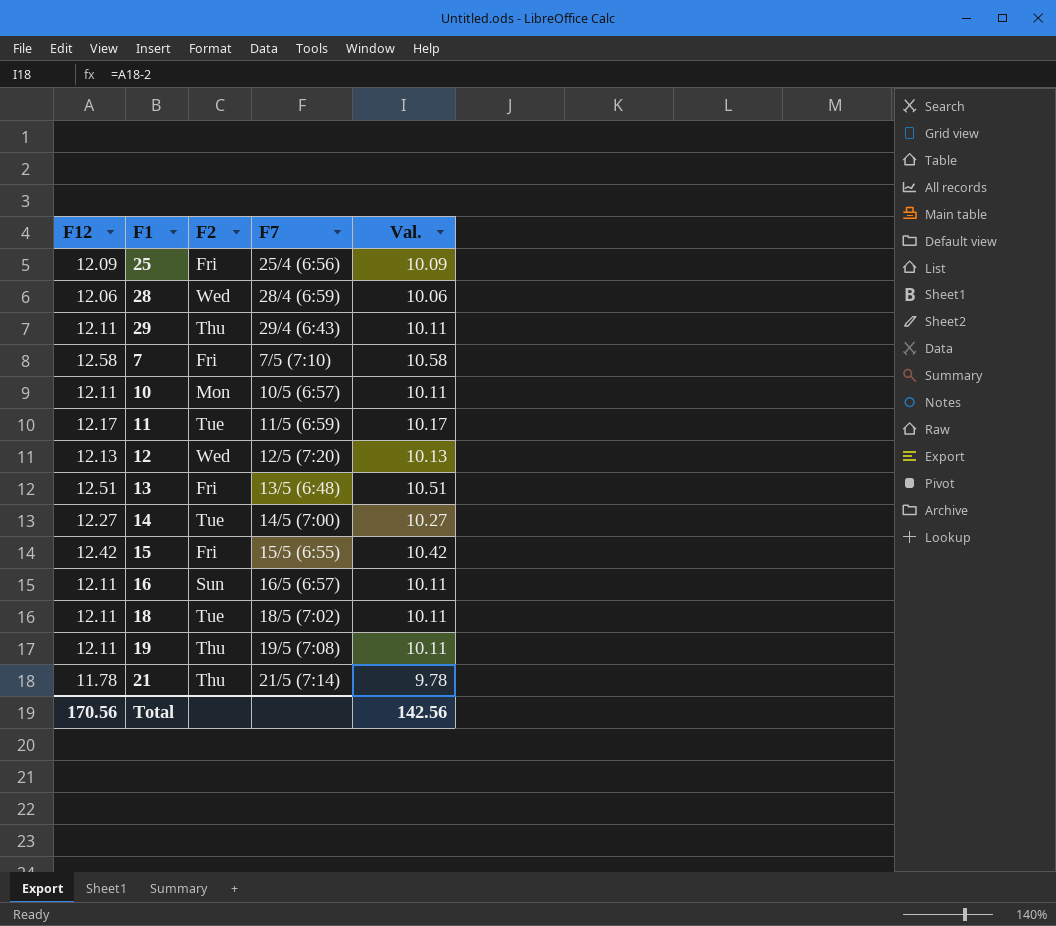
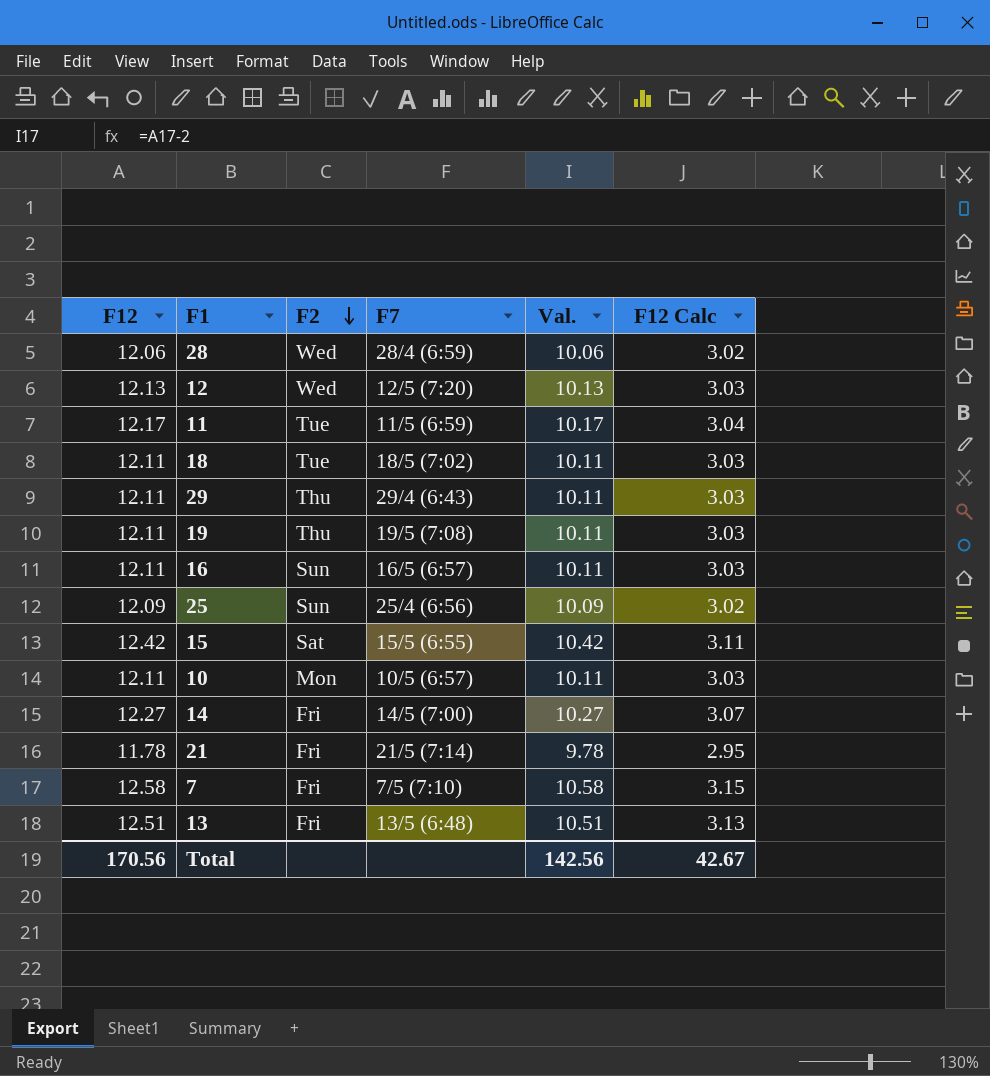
row order: none -> F2 descending
column F12 Calc | formula: none -> [F12] * 0.25
25 | F2: Fri -> Sun
15 | F2: Fri -> Sat
14 | F2: Tue -> Fri
21 | F2: Thu -> Fri

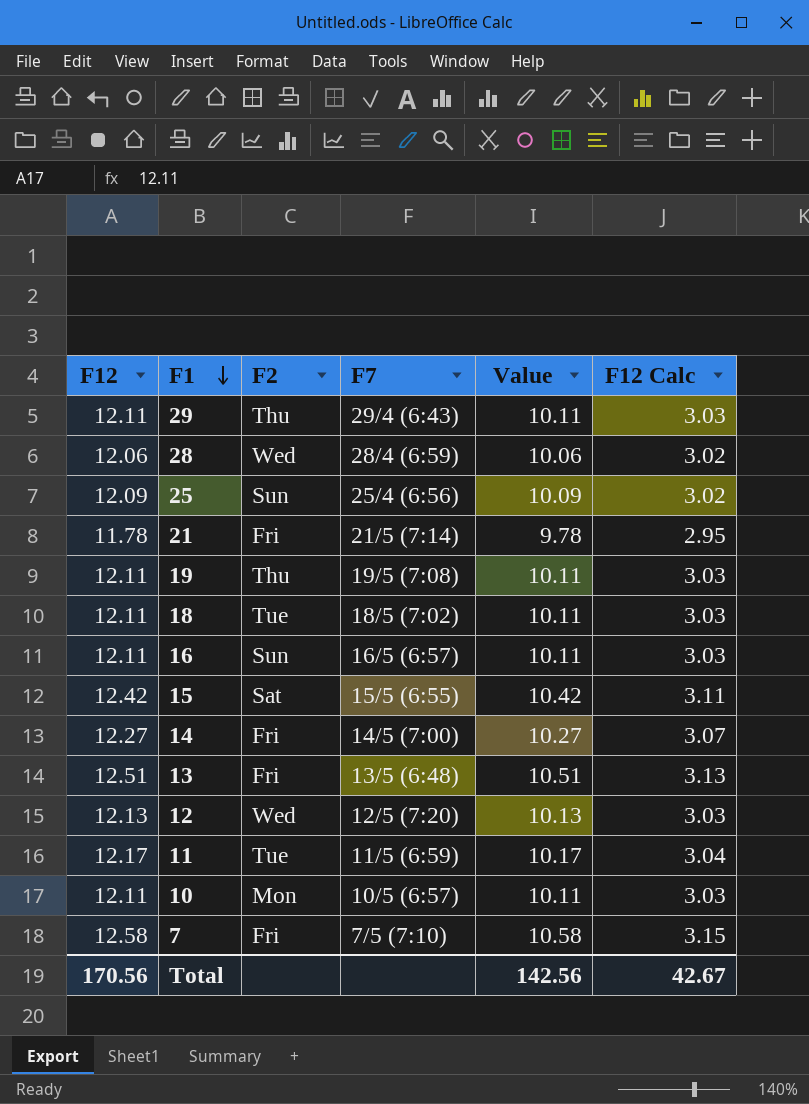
row order: F2 descending -> F1 descending
column name: Val. -> Value

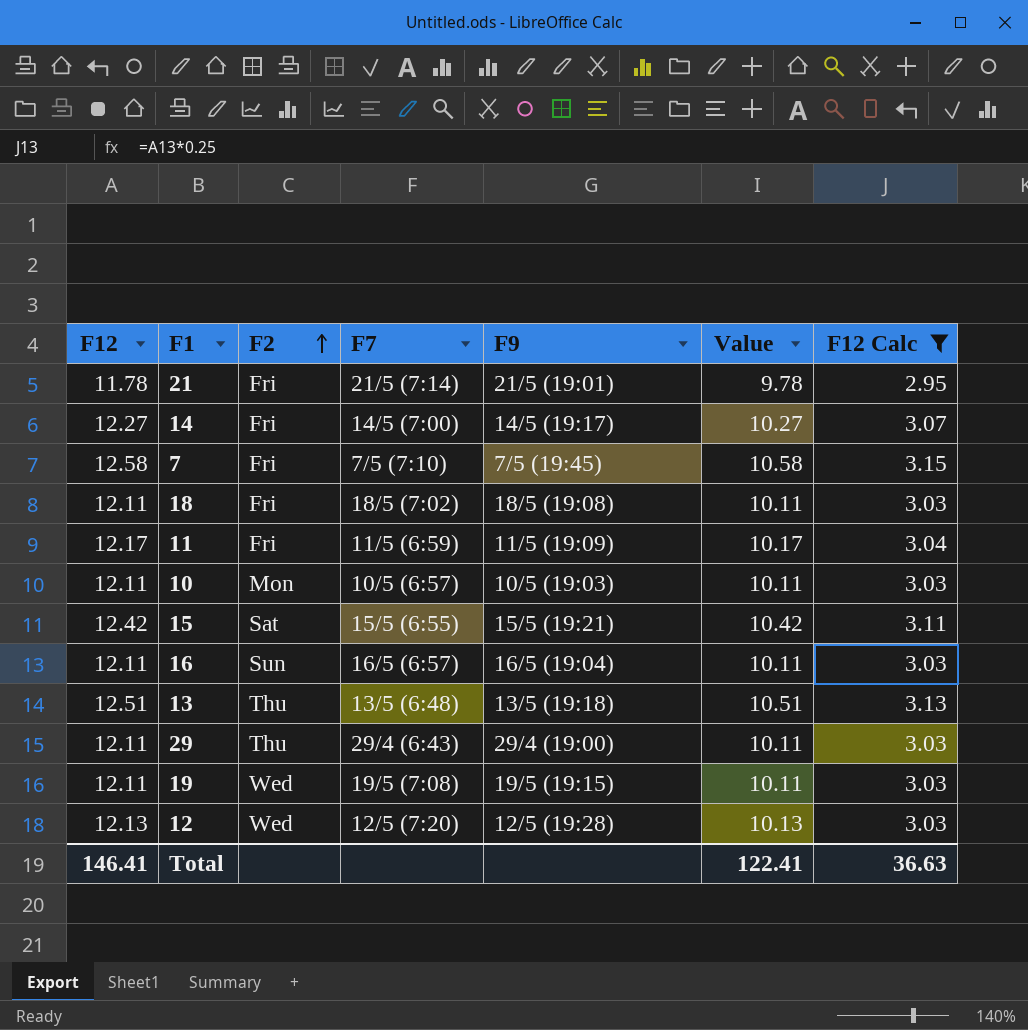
filter: none -> F12 Calc != 3.02
row order: F1 descending -> F2 ascending
column F9 | position: none -> 5
18 | F2: Tue -> Fri
11 | F2: Tue -> Fri
13 | F2: Fri -> Thu
19 | F2: Thu -> Wed
Total | F12: 170.56 -> 146.41
Total | Value: 142.56 -> 122.41
Total | F12 Calc: 42.67 -> 36.63

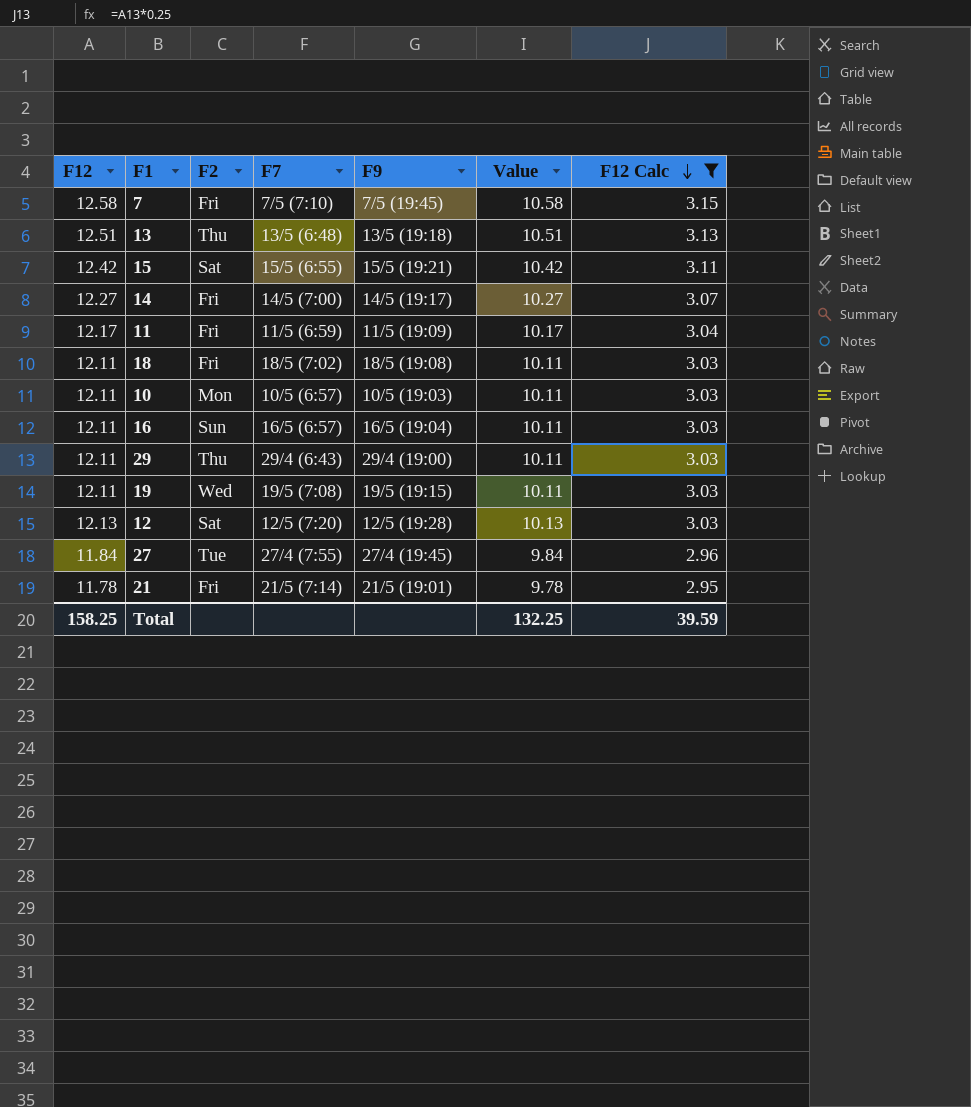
row order: F2 ascending -> F12 Calc descending
12 | F2: Wed -> Sat
row 27: none -> 11.84 | Tue | 27/4 (7:55) | 27/4 (19:45) | 9.84 | 2.96
Total | F12: 146.41 -> 158.25
Total | Value: 122.41 -> 132.25
Total | F12 Calc: 36.63 -> 39.59

